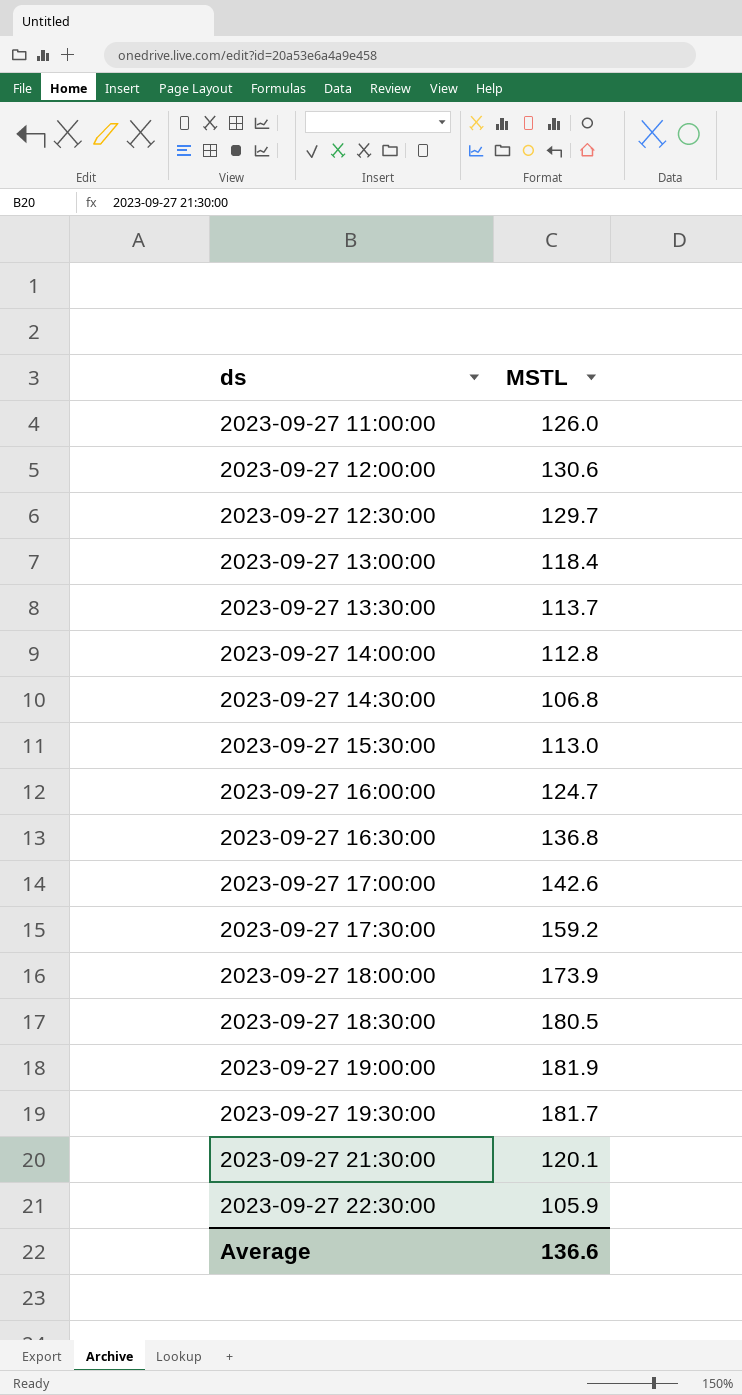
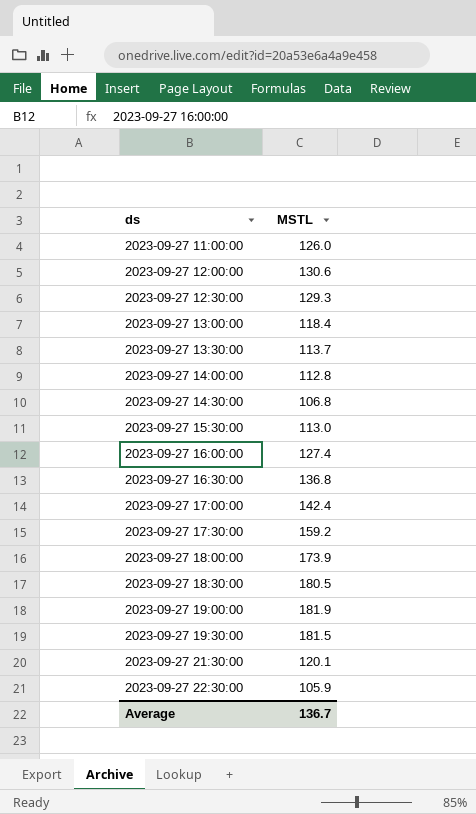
2023-09-27 12:30:00 | MSTL: 129.7 -> 129.3
2023-09-27 16:00:00 | MSTL: 124.7 -> 127.4
2023-09-27 17:00:00 | MSTL: 142.6 -> 142.4
2023-09-27 19:30:00 | MSTL: 181.7 -> 181.5
Average | MSTL: 136.6 -> 136.7

